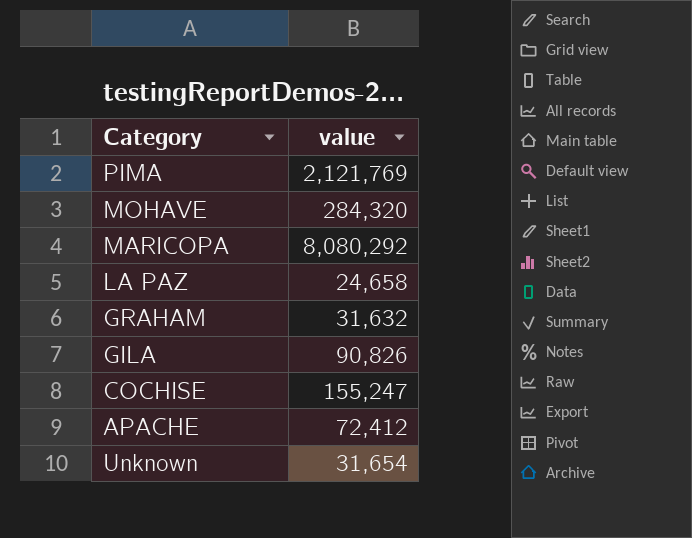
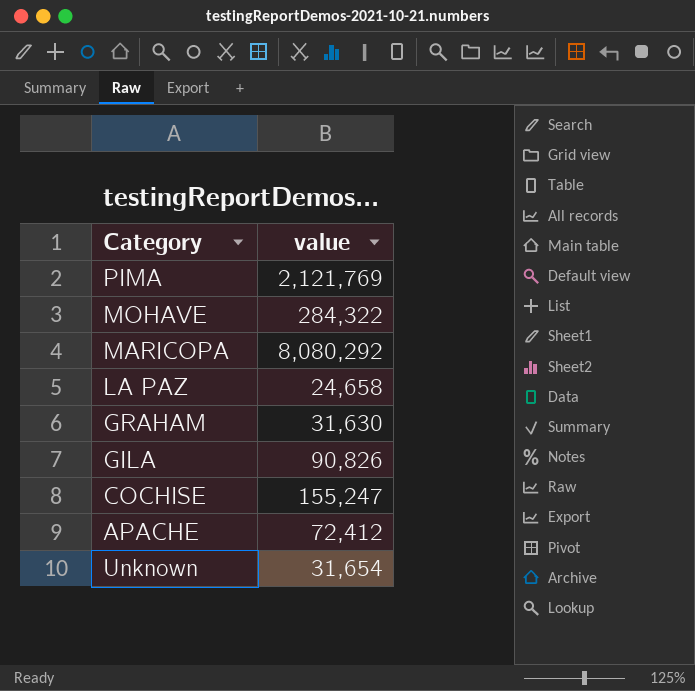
MOHAVE | value: 284,320 -> 284,322
GRAHAM | value: 31,632 -> 31,630

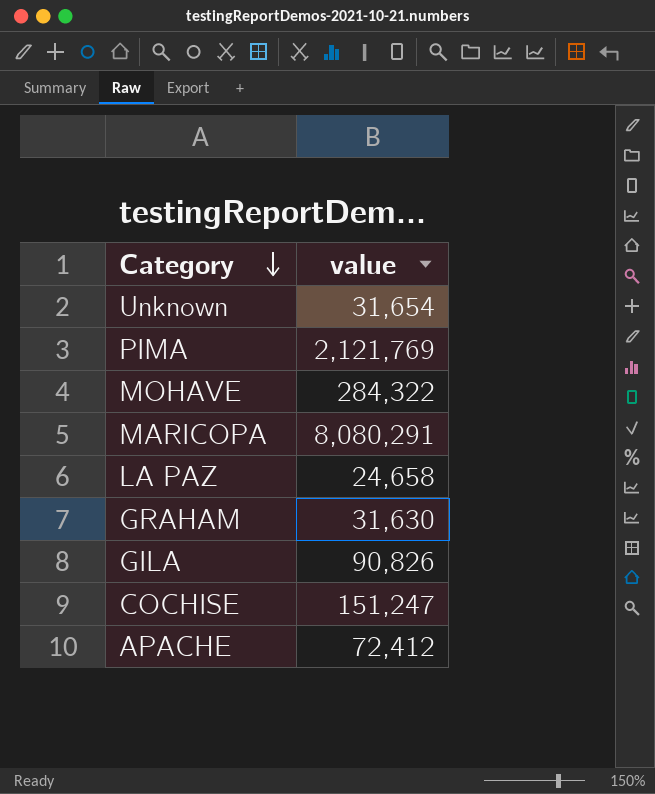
row order: none -> Category descending
MARICOPA | value: 8,080,292 -> 8,080,291
COCHISE | value: 155,247 -> 151,247

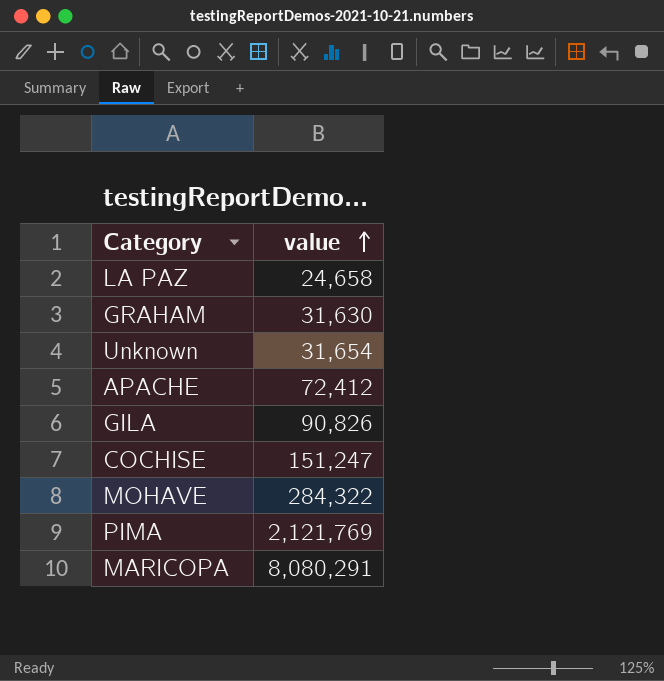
row order: Category descending -> value ascending

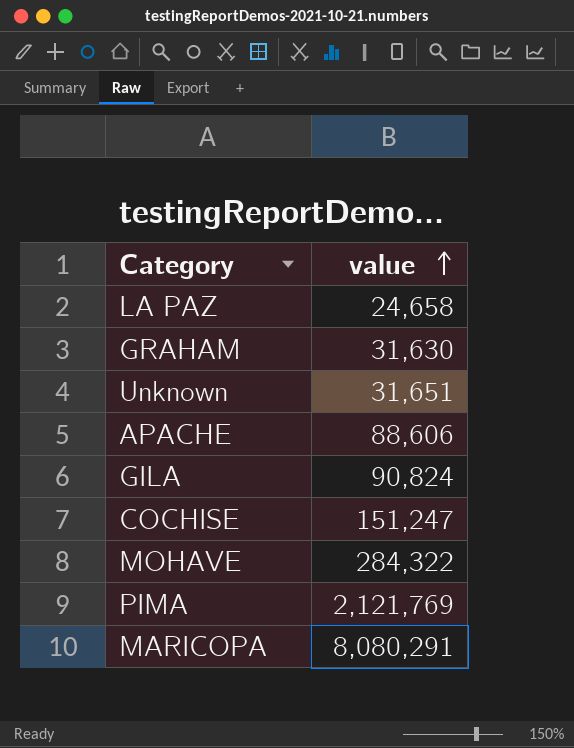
Unknown | value: 31,654 -> 31,651
APACHE | value: 72,412 -> 88,606
GILA | value: 90,826 -> 90,824

